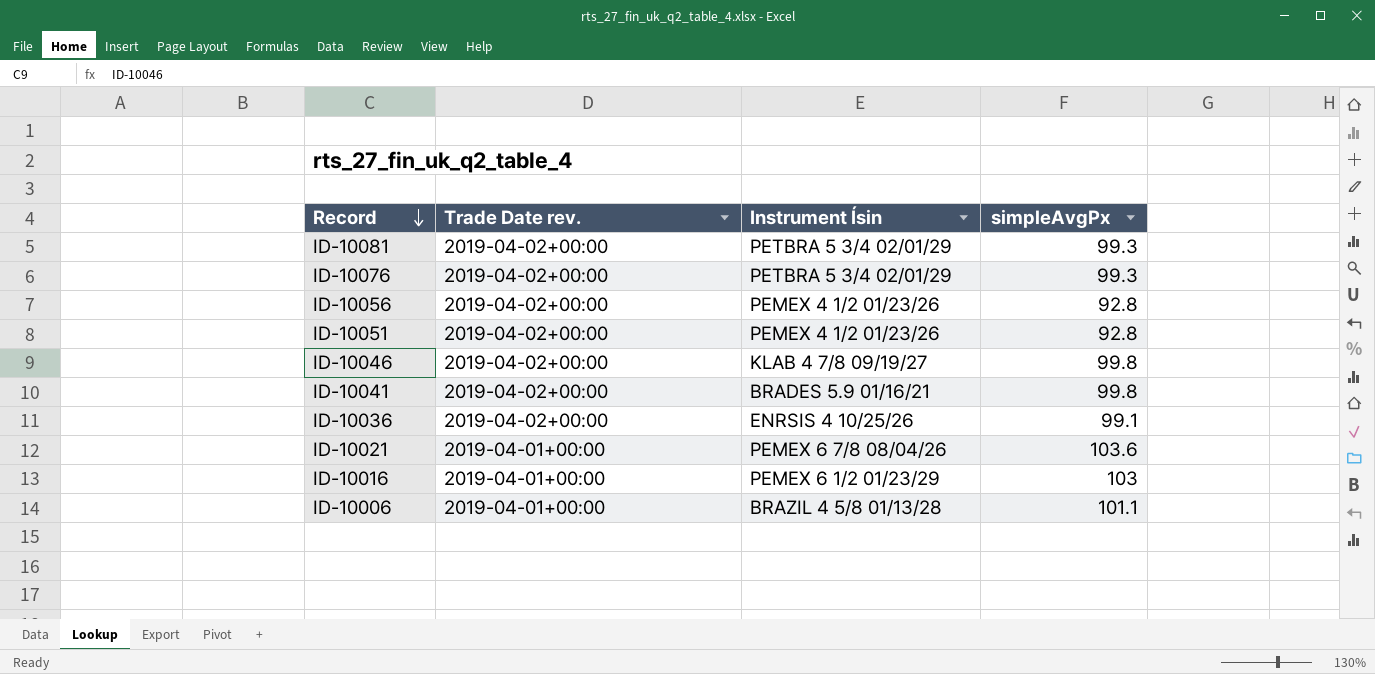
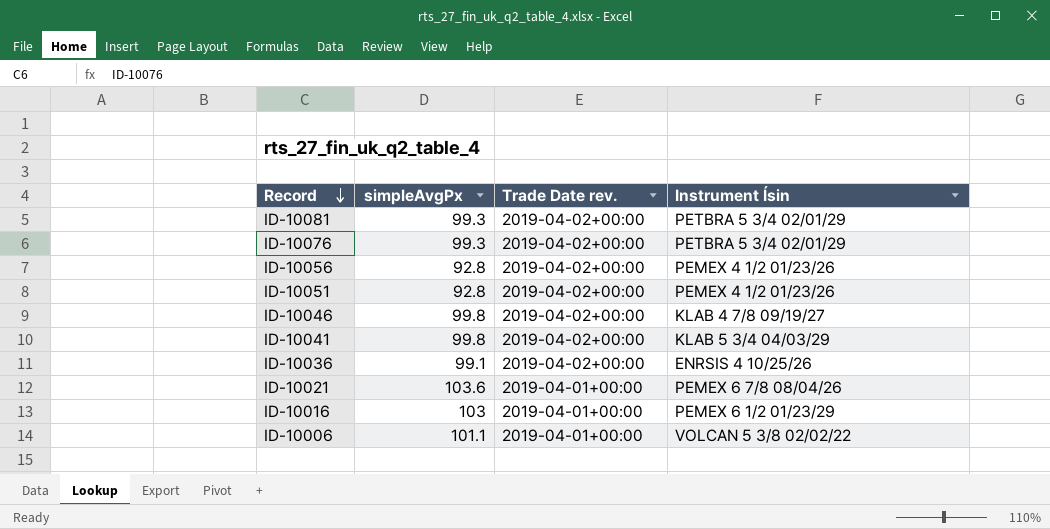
column simpleAvgPx | position: 4 -> 2
ID-10041 | Instrument Ísin: BRADES 5.9 01/16/21 -> KLAB 5 3/4 04/03/29
ID-10006 | Instrument Ísin: BRAZIL 4 5/8 01/13/28 -> VOLCAN 5 3/8 02/02/22

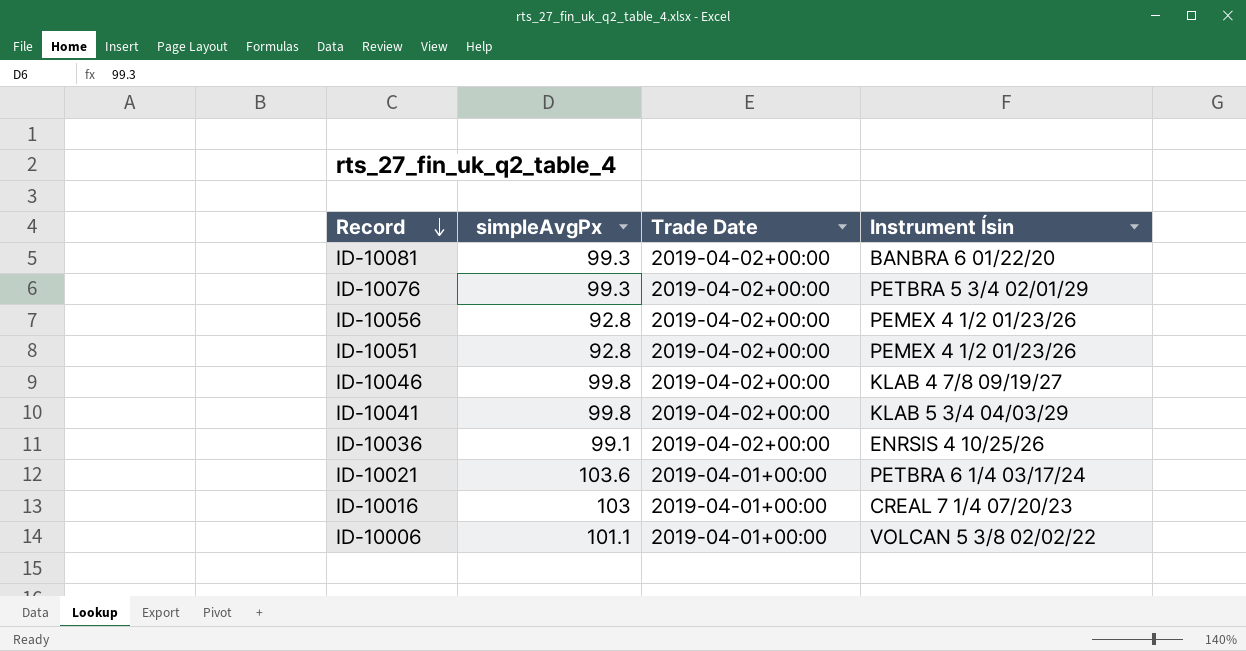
column name: Trade Date rev. -> Trade Date
ID-10081 | Instrument Ísin: PETBRA 5 3/4 02/01/29 -> BANBRA 6 01/22/20
ID-10021 | Instrument Ísin: PEMEX 6 7/8 08/04/26 -> PETBRA 6 1/4 03/17/24
ID-10016 | Instrument Ísin: PEMEX 6 1/2 01/23/29 -> CREAL 7 1/4 07/20/23

